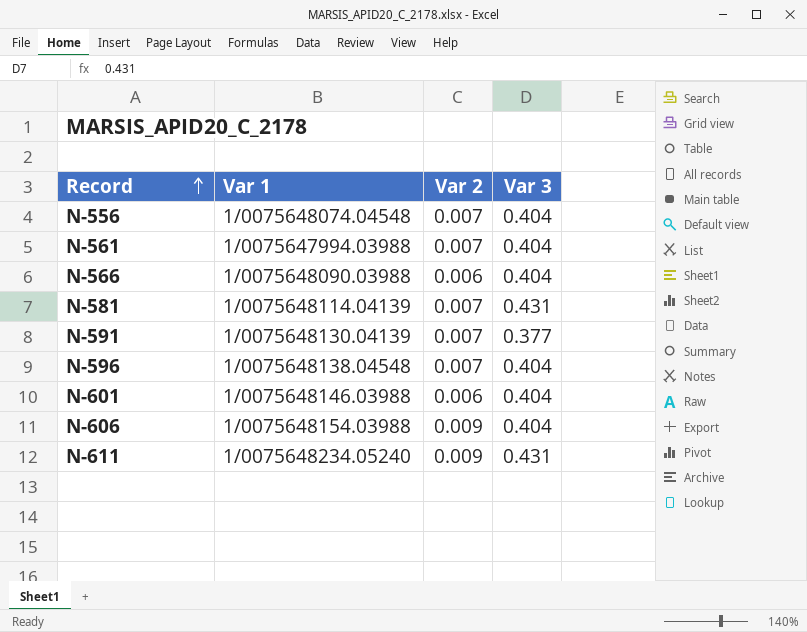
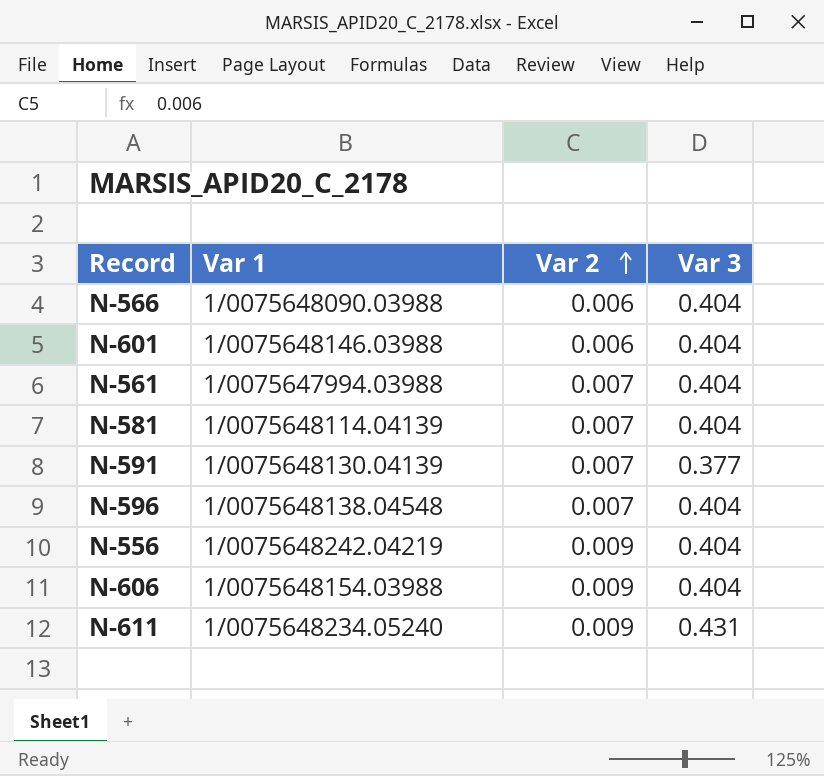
row order: Record ascending -> Var 2 ascending
N-581 | Var 3: 0.431 -> 0.404
N-556 | Var 1: 1/0075648074.04548 -> 1/0075648242.04219
N-556 | Var 2: 0.007 -> 0.009

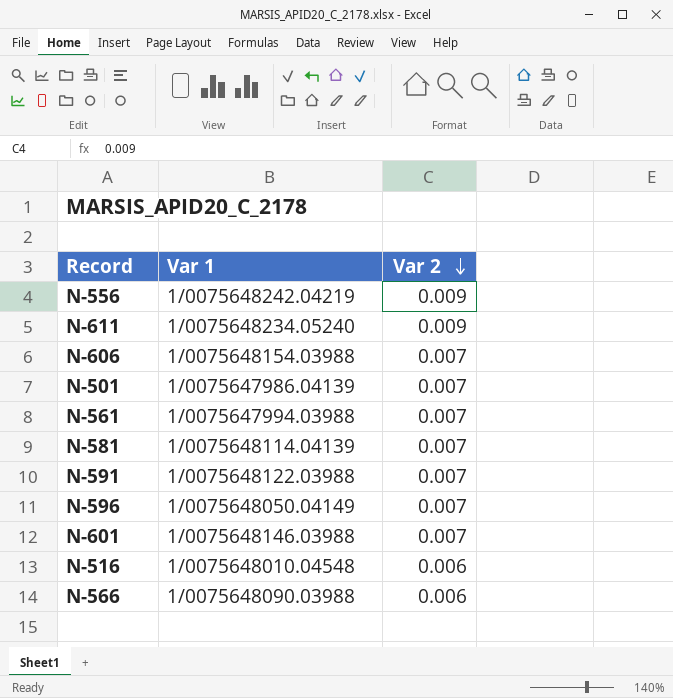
row order: Var 2 ascending -> Var 2 descending
column Var 3 | position: 4 -> none
N-606 | Var 2: 0.009 -> 0.007
row N-501: none -> 1/0075647986.04139 | 0.007
N-591 | Var 1: 1/0075648130.04139 -> 1/0075648122.03988
N-596 | Var 1: 1/0075648138.04548 -> 1/0075648050.04149
N-601 | Var 2: 0.006 -> 0.007
row N-516: none -> 1/0075648010.04548 | 0.006

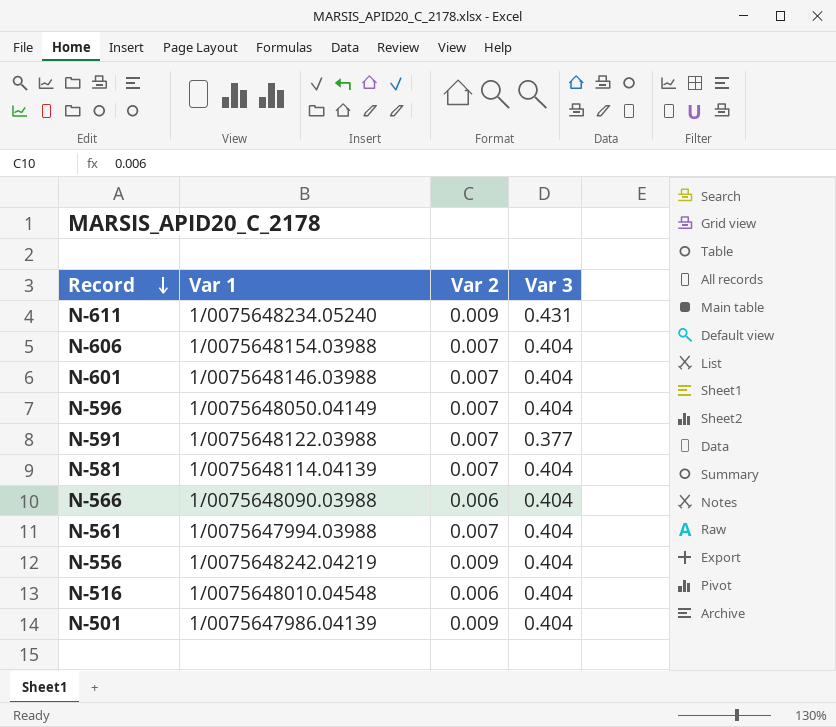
row order: Var 2 descending -> Record descending
column Var 3 | position: none -> 4
N-501 | Var 2: 0.007 -> 0.009

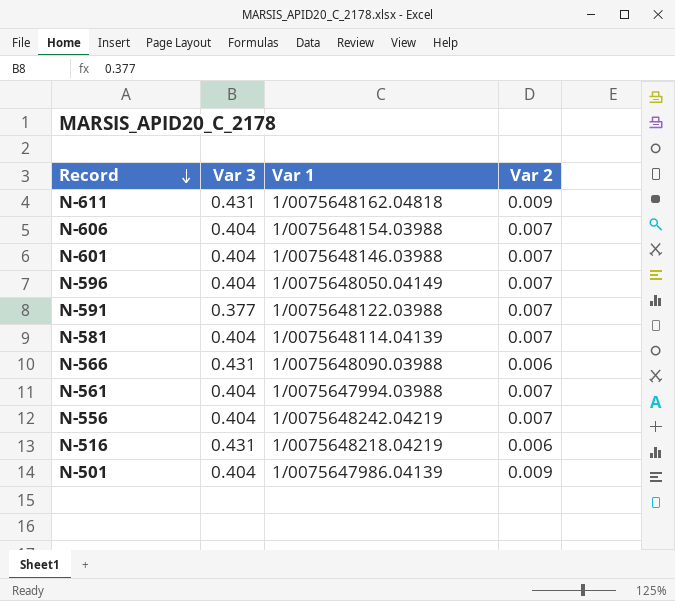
column Var 3 | position: 4 -> 2
N-611 | Var 1: 1/0075648234.05240 -> 1/0075648162.04818
N-566 | Var 3: 0.404 -> 0.431
N-556 | Var 2: 0.009 -> 0.007
N-516 | Var 3: 0.404 -> 0.431
N-516 | Var 1: 1/0075648010.04548 -> 1/0075648218.04219

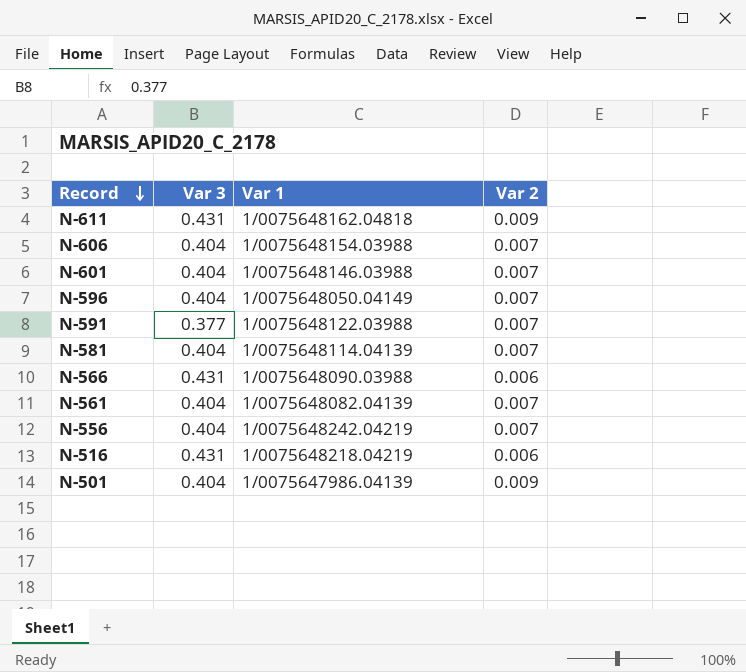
N-561 | Var 1: 1/0075647994.03988 -> 1/0075648082.04139

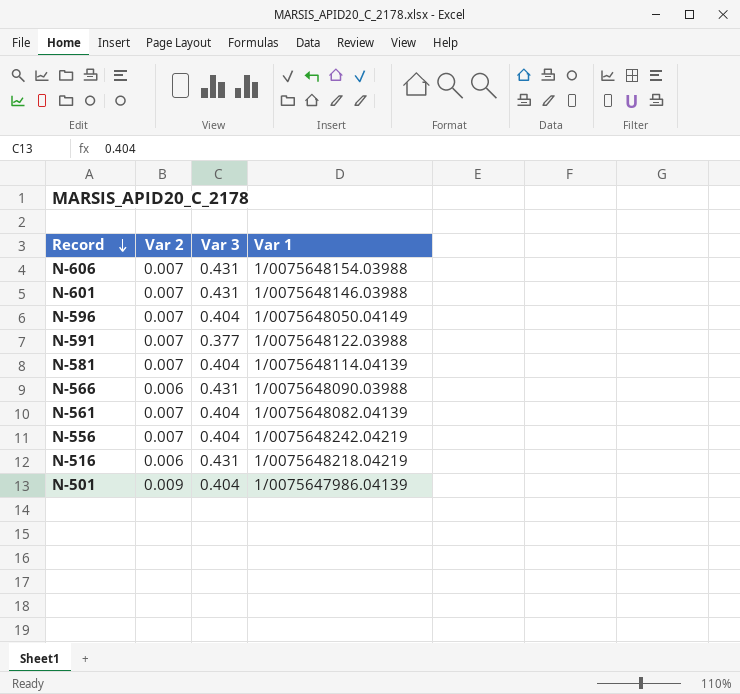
column Var 2 | position: 4 -> 2
row N-611: 0.431 | 1/0075648162.04818 | 0.009 -> none
N-606 | Var 3: 0.404 -> 0.431
N-601 | Var 3: 0.404 -> 0.431

